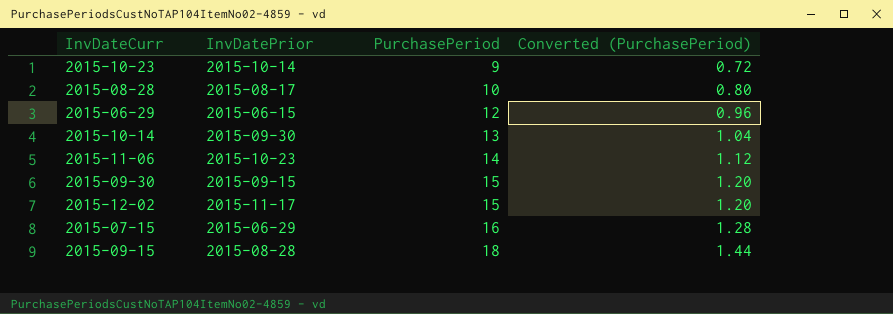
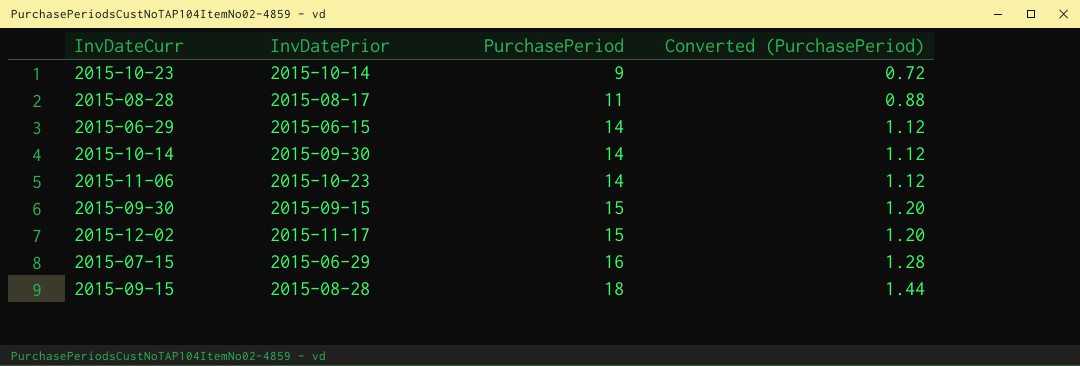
2015-08-28 | PurchasePeriod: 10 -> 11
2015-08-28 | Converted (PurchasePeriod): 0.80 -> 0.88
2015-06-29 | PurchasePeriod: 12 -> 14
2015-06-29 | Converted (PurchasePeriod): 0.96 -> 1.12
2015-10-14 | PurchasePeriod: 13 -> 14
2015-10-14 | Converted (PurchasePeriod): 1.04 -> 1.12

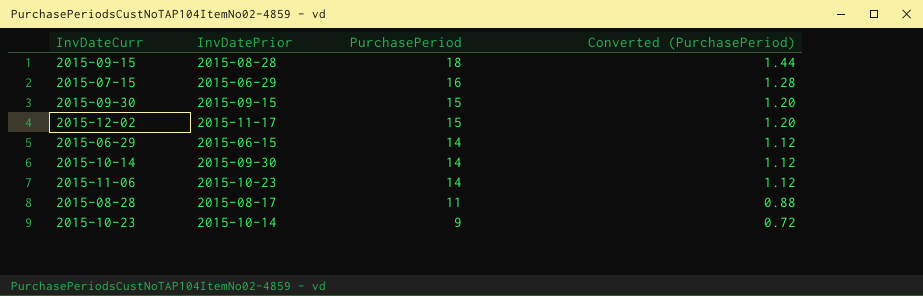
row order: PurchasePeriod ascending -> PurchasePeriod descending

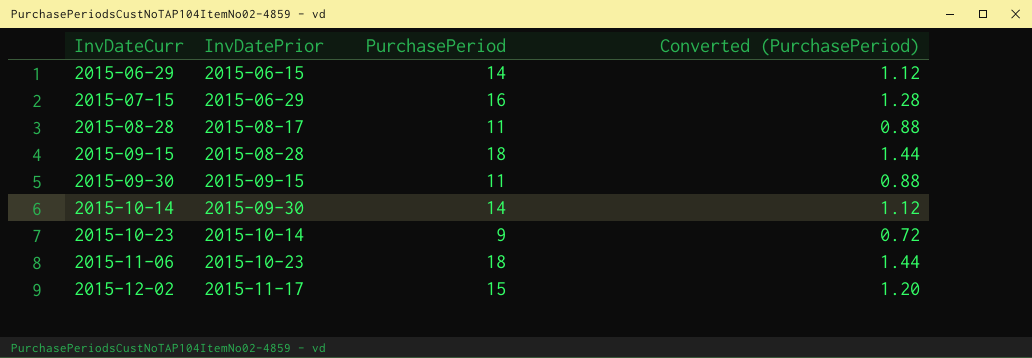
row order: PurchasePeriod descending -> InvDateCurr ascending
2015-09-30 | PurchasePeriod: 15 -> 11
2015-09-30 | Converted (PurchasePeriod): 1.20 -> 0.88
2015-11-06 | PurchasePeriod: 14 -> 18
2015-11-06 | Converted (PurchasePeriod): 1.12 -> 1.44

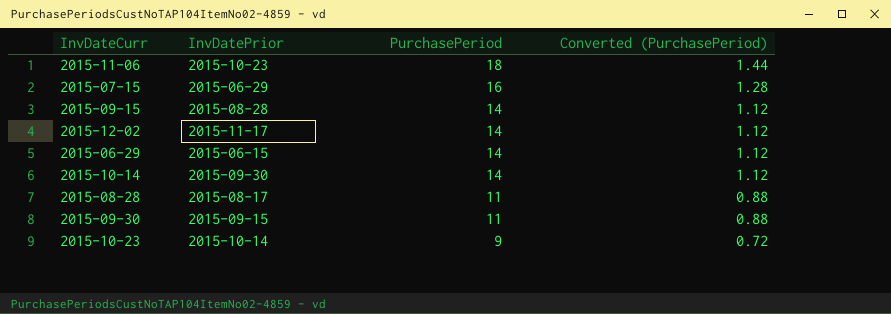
row order: InvDateCurr ascending -> PurchasePeriod descending
2015-09-15 | PurchasePeriod: 18 -> 14
2015-09-15 | Converted (PurchasePeriod): 1.44 -> 1.12
2015-12-02 | PurchasePeriod: 15 -> 14
2015-12-02 | Converted (PurchasePeriod): 1.20 -> 1.12

